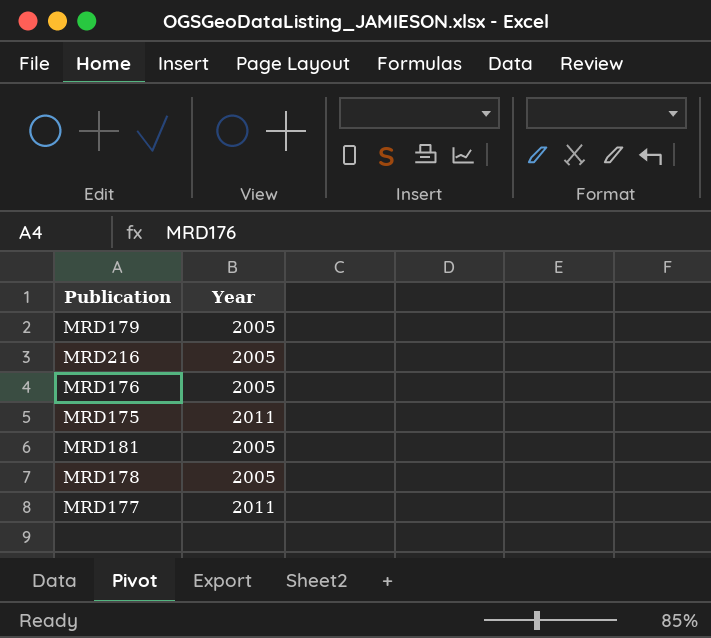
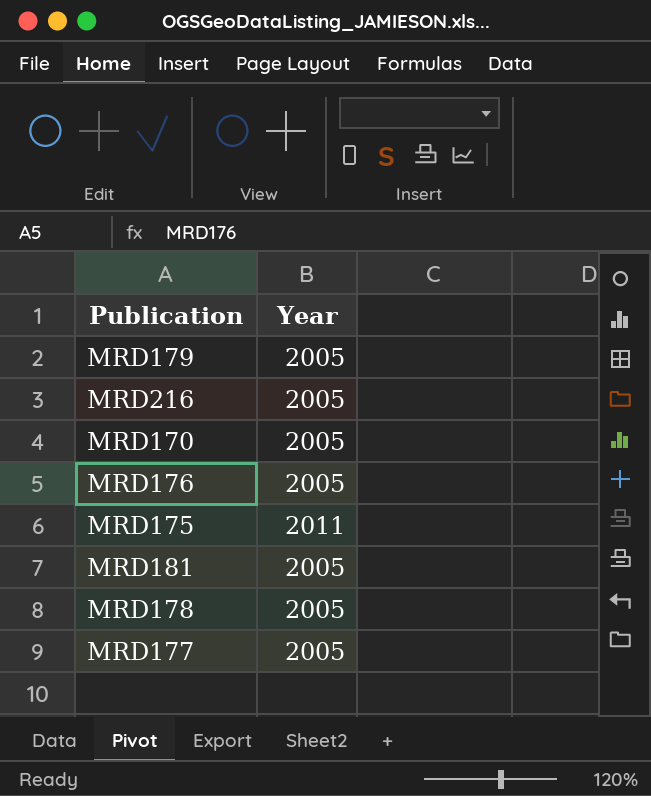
row MRD170: none -> 2005
MRD177 | Year: 2011 -> 2005

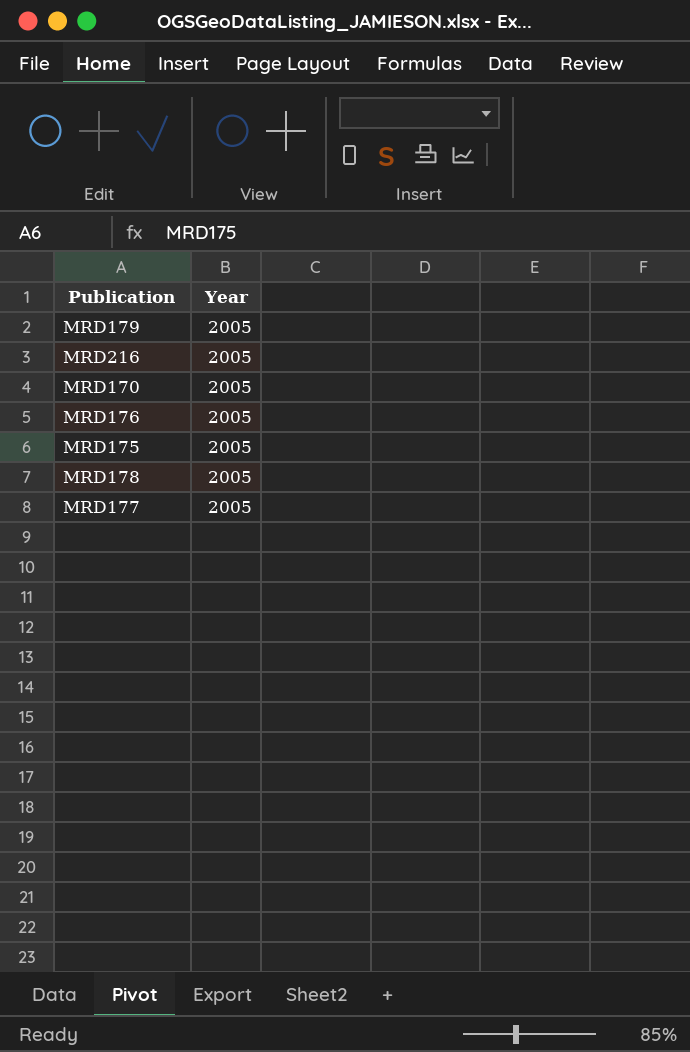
row MRD181: 2005 -> none
MRD175 | Year: 2011 -> 2005

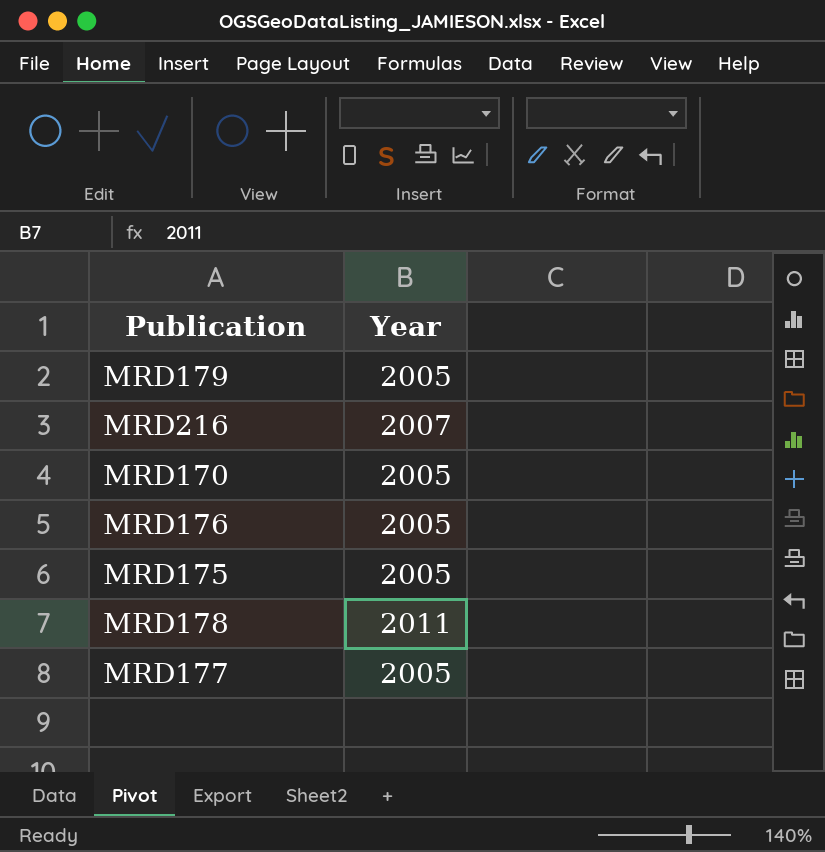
MRD216 | Year: 2005 -> 2007
MRD178 | Year: 2005 -> 2011

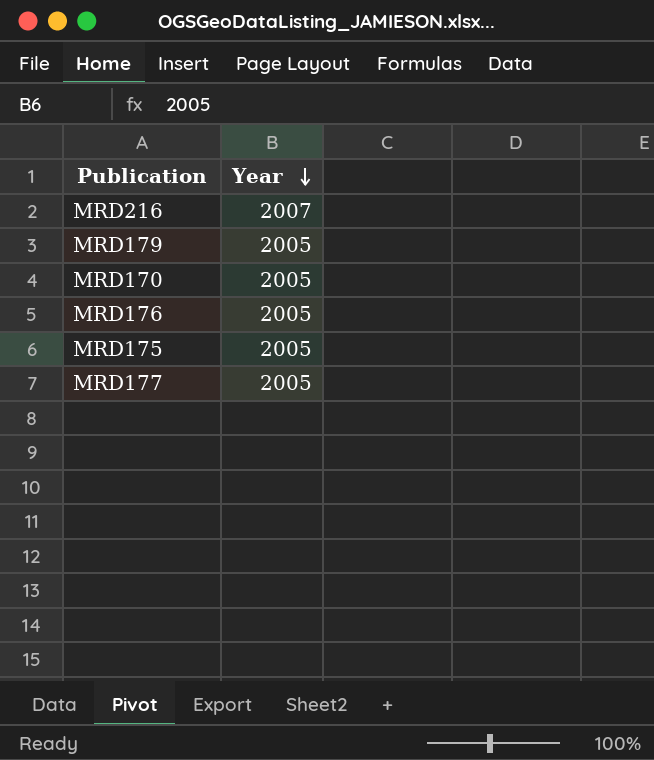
row order: none -> Year descending
row MRD178: 2011 -> none

